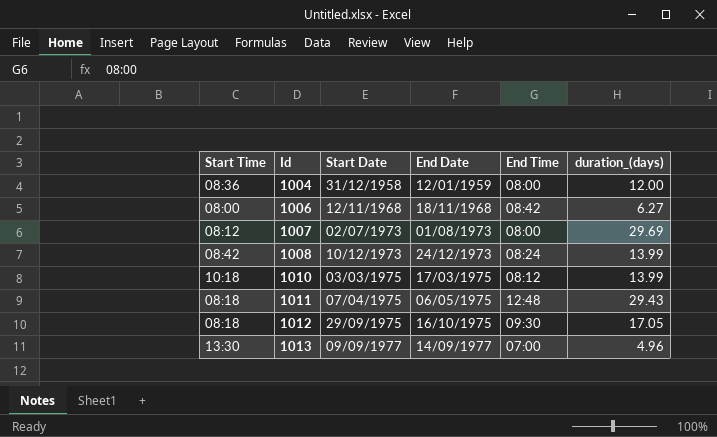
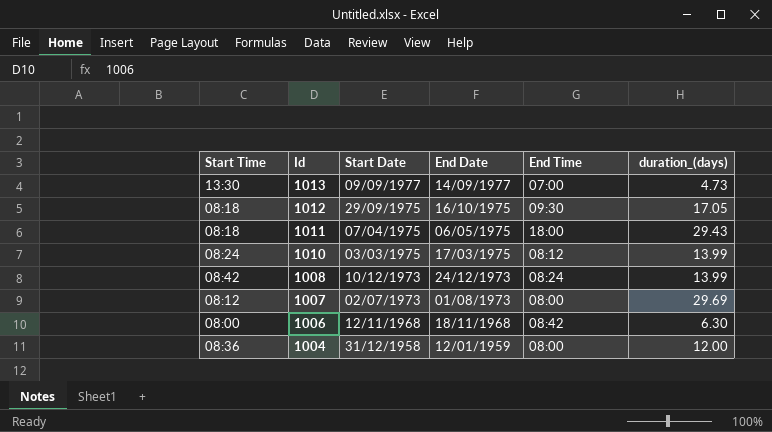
row order: Id ascending -> Id descending
1013 | duration_(days): 4.96 -> 4.73
1011 | End Time: 12:48 -> 18:00
1010 | Start Time: 10:18 -> 08:24
1006 | duration_(days): 6.27 -> 6.30

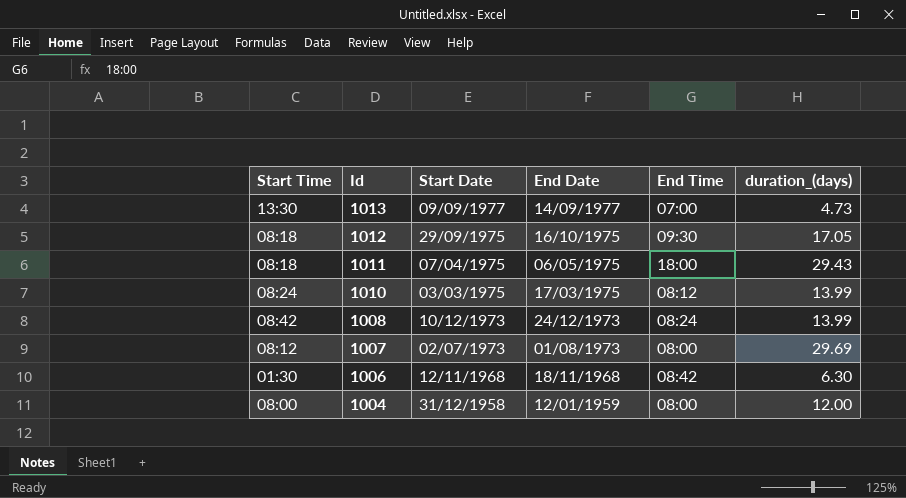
1006 | Start Time: 08:00 -> 01:30
1004 | Start Time: 08:36 -> 08:00

